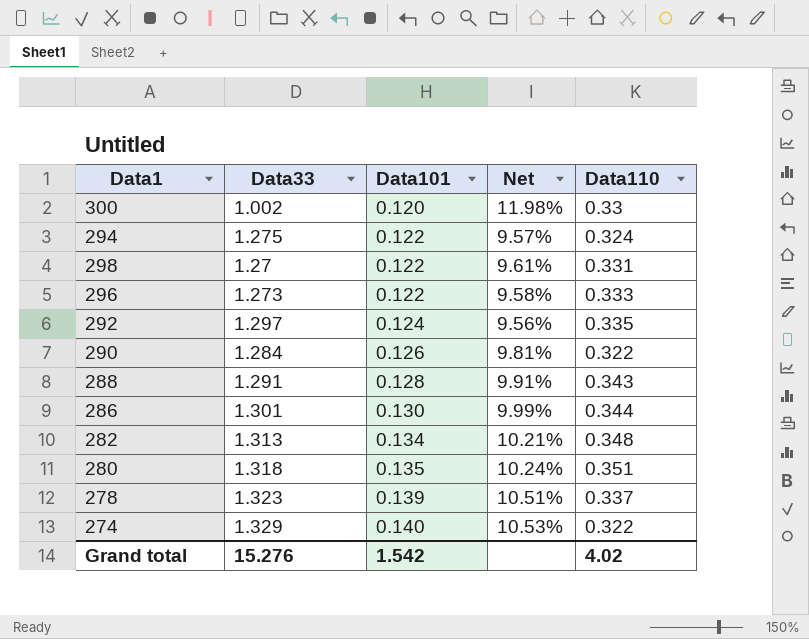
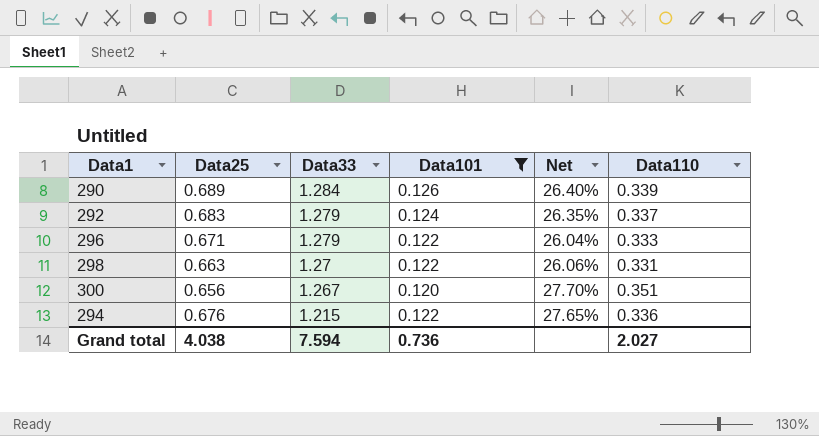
filter: none -> Data101 <= 0.126
row order: Data101 ascending -> Data33 descending
column Data25 | position: none -> 2
column Net | formula: [Data101] / [Data33] -> [Data110] / [Data33]
290 | Data110: 0.322 -> 0.339
292 | Data33: 1.297 -> 1.279
292 | Data110: 0.335 -> 0.337
296 | Data33: 1.273 -> 1.279
300 | Data33: 1.002 -> 1.267
300 | Data110: 0.33 -> 0.351
294 | Data33: 1.275 -> 1.215
294 | Data110: 0.324 -> 0.336
Grand total | Data33: 15.276 -> 7.594
Grand total | Data101: 1.542 -> 0.736
Grand total | Data110: 4.02 -> 2.027

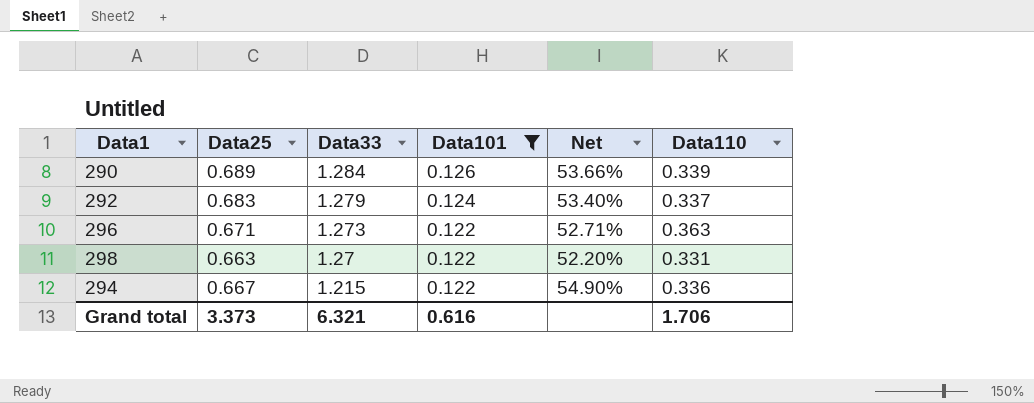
column Net | formula: [Data110] / [Data33] -> [Data25] / [Data33]
row 300: 0.656 | 1.267 | 0.120 | 27.70% | 0.351 -> none
296 | Data33: 1.279 -> 1.273
296 | Data110: 0.333 -> 0.363
294 | Data25: 0.676 -> 0.667
Grand total | Data25: 4.038 -> 3.373
Grand total | Data33: 7.594 -> 6.321
Grand total | Data101: 0.736 -> 0.616
Grand total | Data110: 2.027 -> 1.706

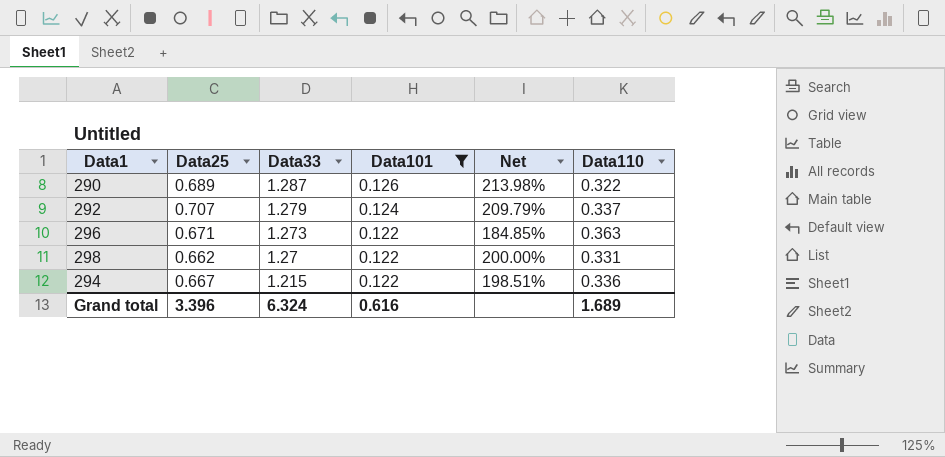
column Net | formula: [Data25] / [Data33] -> [Data25] / [Data110]
290 | Data33: 1.284 -> 1.287
290 | Data110: 0.339 -> 0.322
292 | Data25: 0.683 -> 0.707
298 | Data25: 0.663 -> 0.662
Grand total | Data25: 3.373 -> 3.396
Grand total | Data33: 6.321 -> 6.324
Grand total | Data110: 1.706 -> 1.689

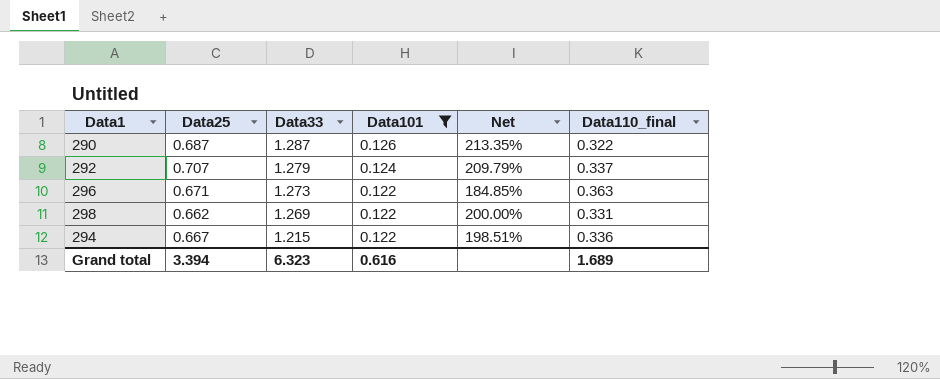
column name: Data110 -> Data110_final
290 | Data25: 0.689 -> 0.687
290 | Net: 213.98% -> 213.35%
298 | Data33: 1.27 -> 1.269
Grand total | Data25: 3.396 -> 3.394
Grand total | Data33: 6.324 -> 6.323

